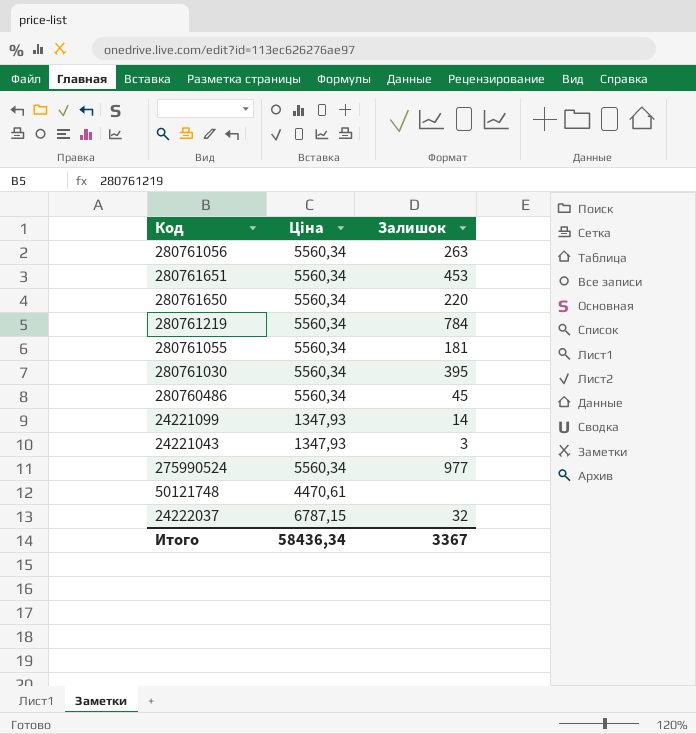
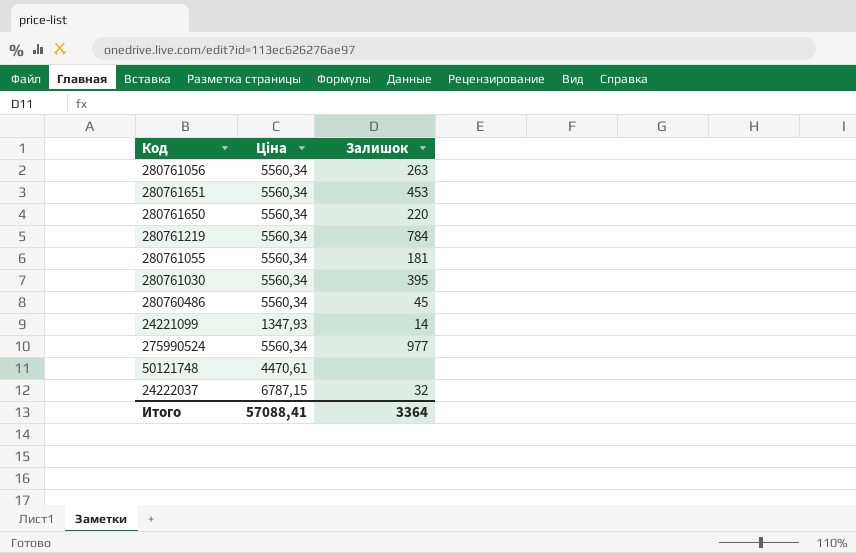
row 24221043: 1347,93 | 3 -> none
Итого | Ціна: 58436,34 -> 57088,41
Итого | Залишок: 3367 -> 3364

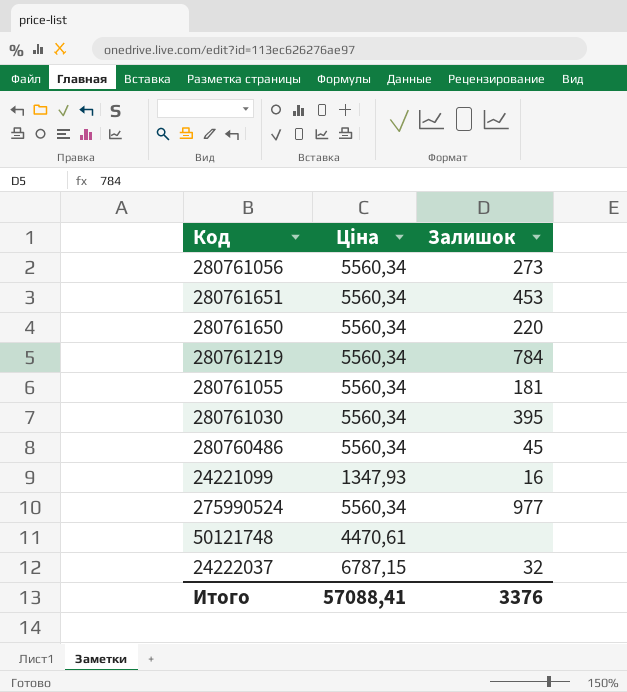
280761056 | Залишок: 263 -> 273
24221099 | Залишок: 14 -> 16
Итого | Залишок: 3364 -> 3376

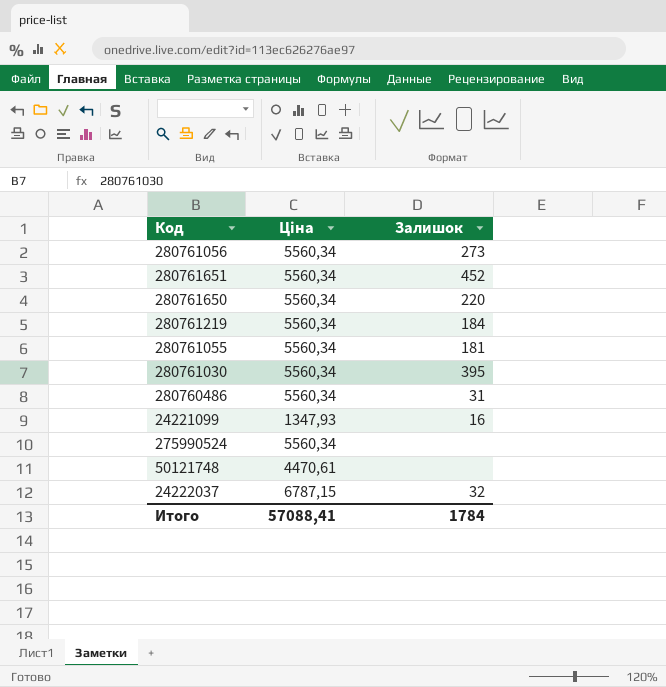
280761651 | Залишок: 453 -> 452
280761219 | Залишок: 784 -> 184
280760486 | Залишок: 45 -> 31
275990524 | Залишок: 977 -> none
Итого | Залишок: 3376 -> 1784

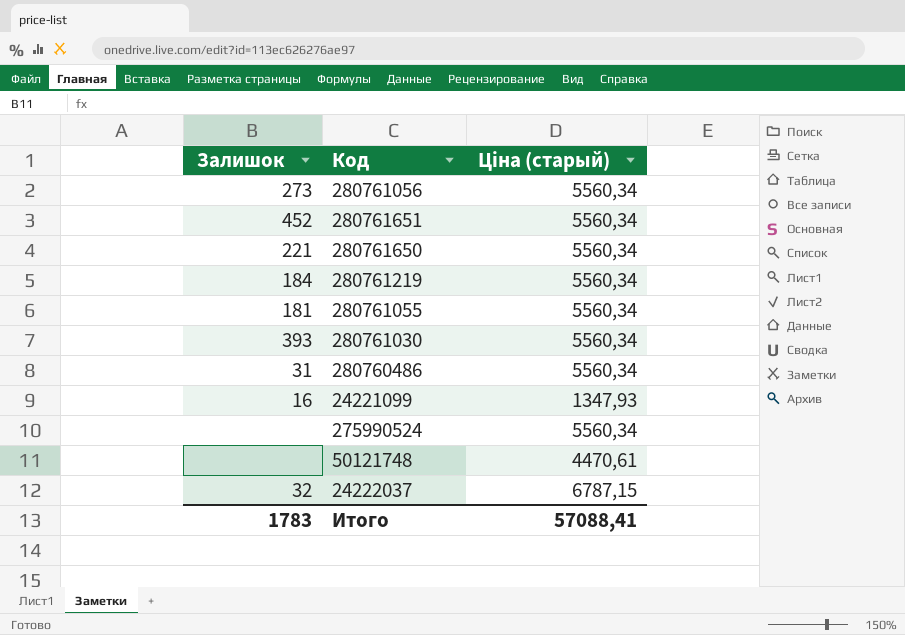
column Залишок | position: 3 -> 1
column name: Ціна -> Ціна (старый)
280761650 | Залишок: 220 -> 221
280761030 | Залишок: 395 -> 393
Итого | Залишок: 1784 -> 1783

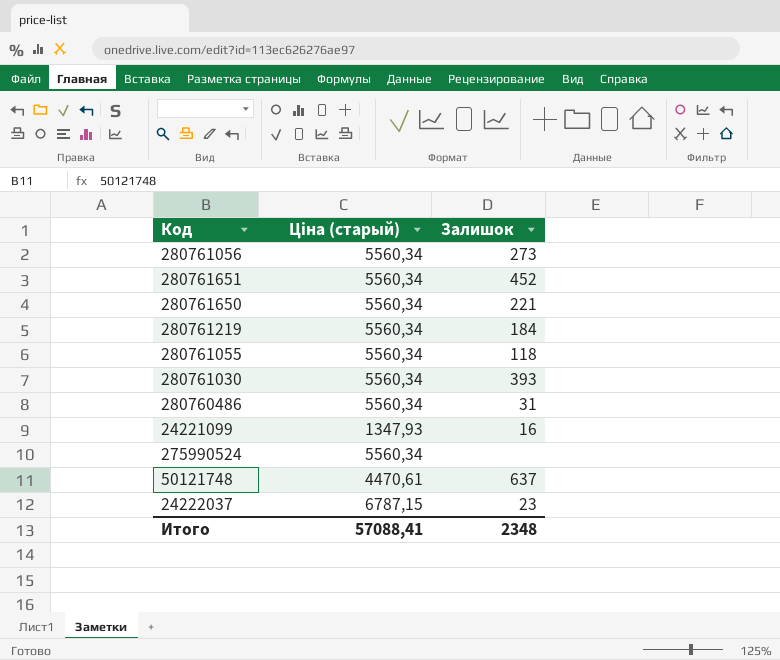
column Залишок | position: 1 -> 3
280761055 | Залишок: 181 -> 118
50121748 | Залишок: none -> 637
24222037 | Залишок: 32 -> 23
Итого | Залишок: 1783 -> 2348

